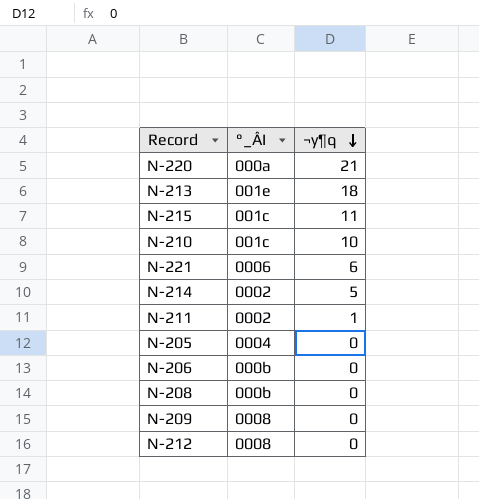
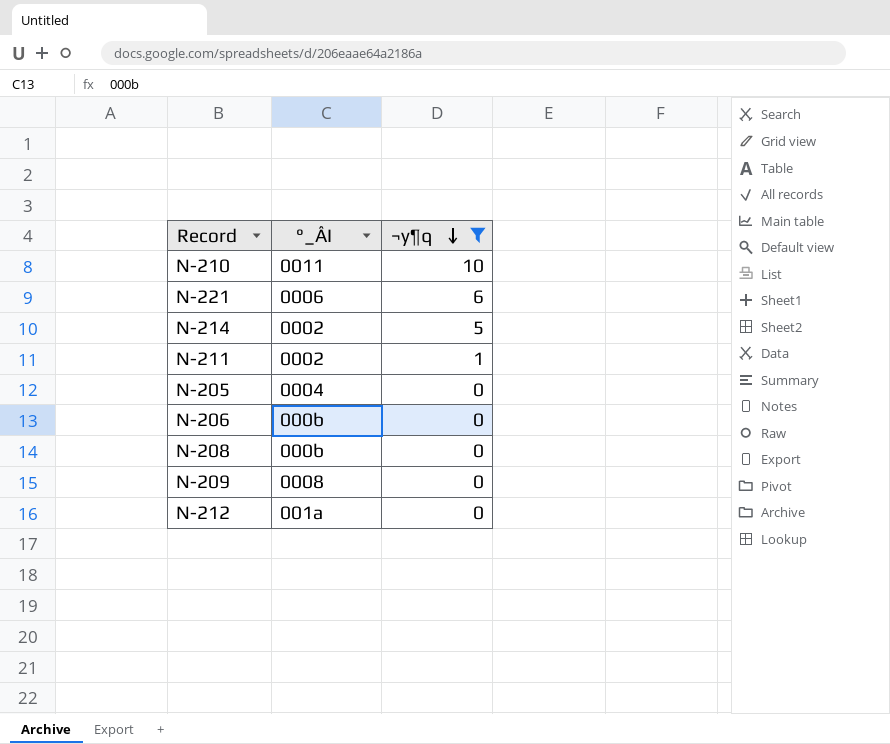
filter: none -> ¬y¶q <= 10
N-210 | °_ÂI: 001c -> 0011
N-212 | °_ÂI: 0008 -> 001a

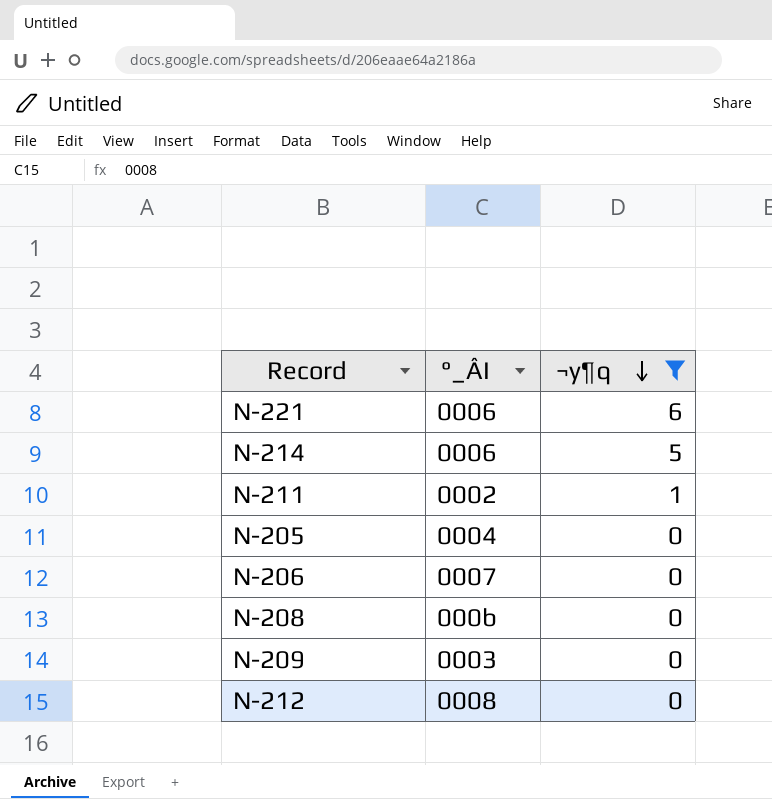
row N-210: 0011 | 10 -> none
N-214 | °_ÂI: 0002 -> 0006
N-206 | °_ÂI: 000b -> 0007
N-209 | °_ÂI: 0008 -> 0003
N-212 | °_ÂI: 001a -> 0008

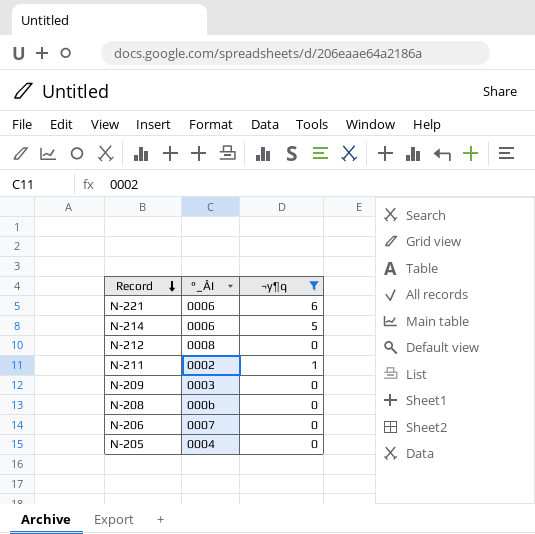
row order: ¬y¶q descending -> Record descending

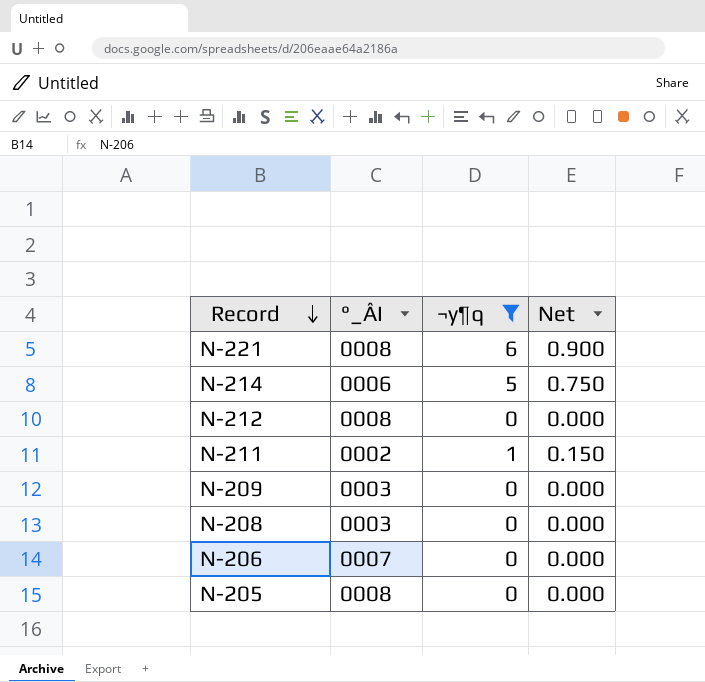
column Net | formula: none -> [¬y¶q] * 0.15
N-221 | °_ÂI: 0006 -> 0008
N-208 | °_ÂI: 000b -> 0003
N-205 | °_ÂI: 0004 -> 0008

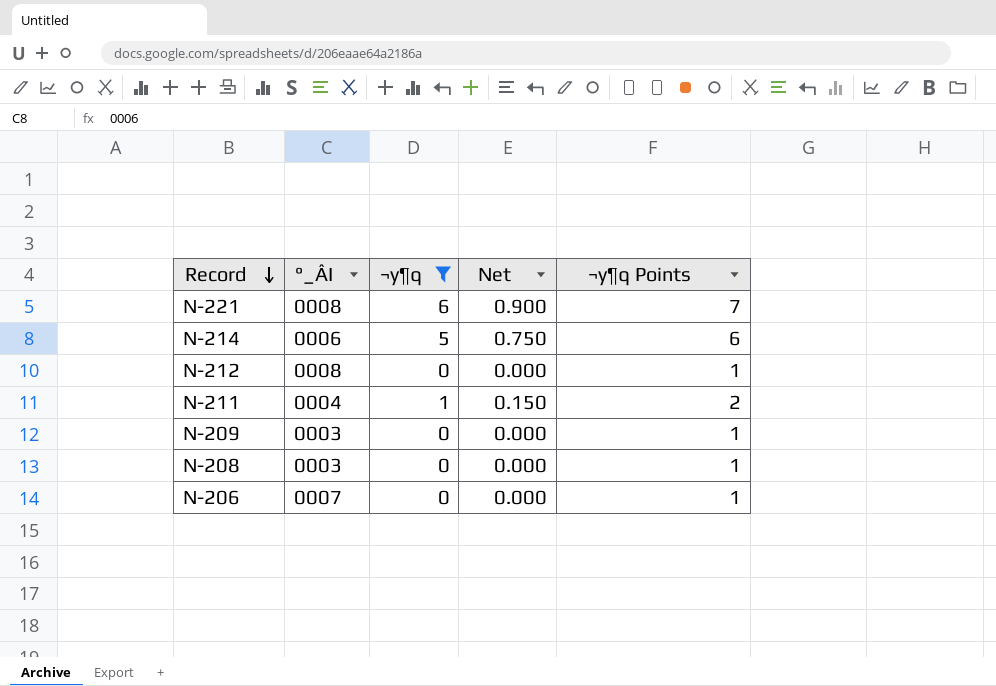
column ¬y¶q Points | formula: none -> [¬y¶q] + 1
row N-205: 0008 | 0 | 0.000 -> none
N-211 | °_ÂI: 0002 -> 0004

